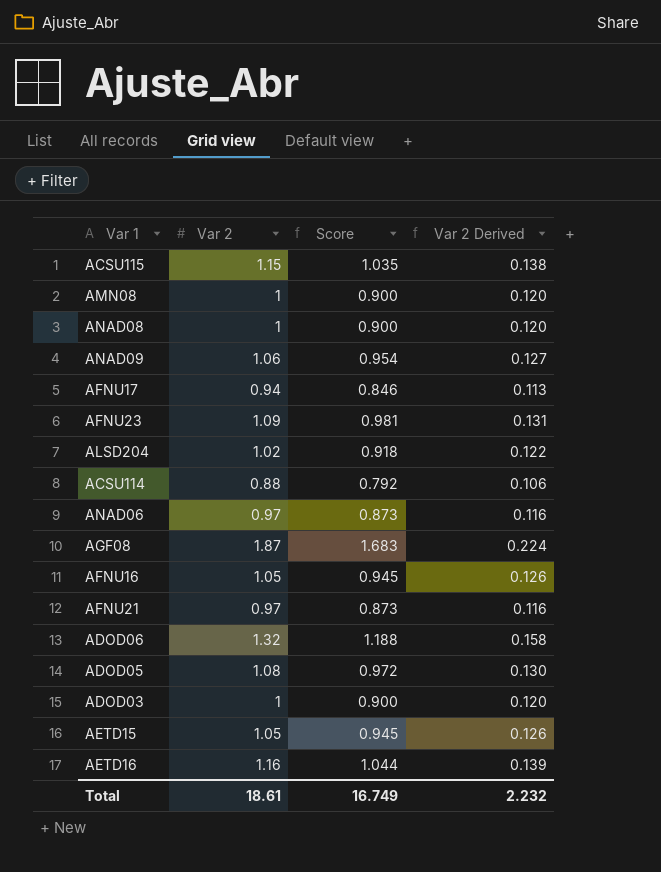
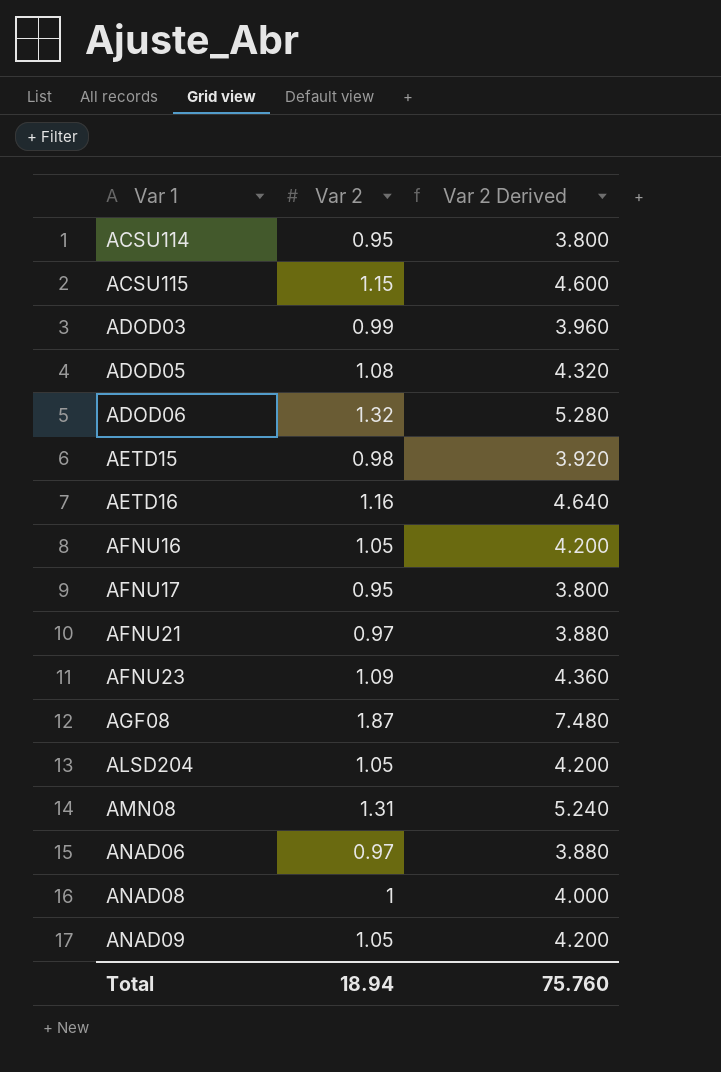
row order: none -> Var 1 ascending
column Score | formula: [Var 2] * 0.9 -> none
column Var 2 Derived | formula: [Var 2] * 0.12 -> [Var 2] * 4
ACSU114 | Var 2: 0.88 -> 0.95
ADOD03 | Var 2: 1 -> 0.99
AETD15 | Var 2: 1.05 -> 0.98
AFNU17 | Var 2: 0.94 -> 0.95
ALSD204 | Var 2: 1.02 -> 1.05
AMN08 | Var 2: 1 -> 1.31
ANAD09 | Var 2: 1.06 -> 1.05
Total | Var 2: 18.61 -> 18.94
Total | Var 2 Derived: 2.232 -> 75.760

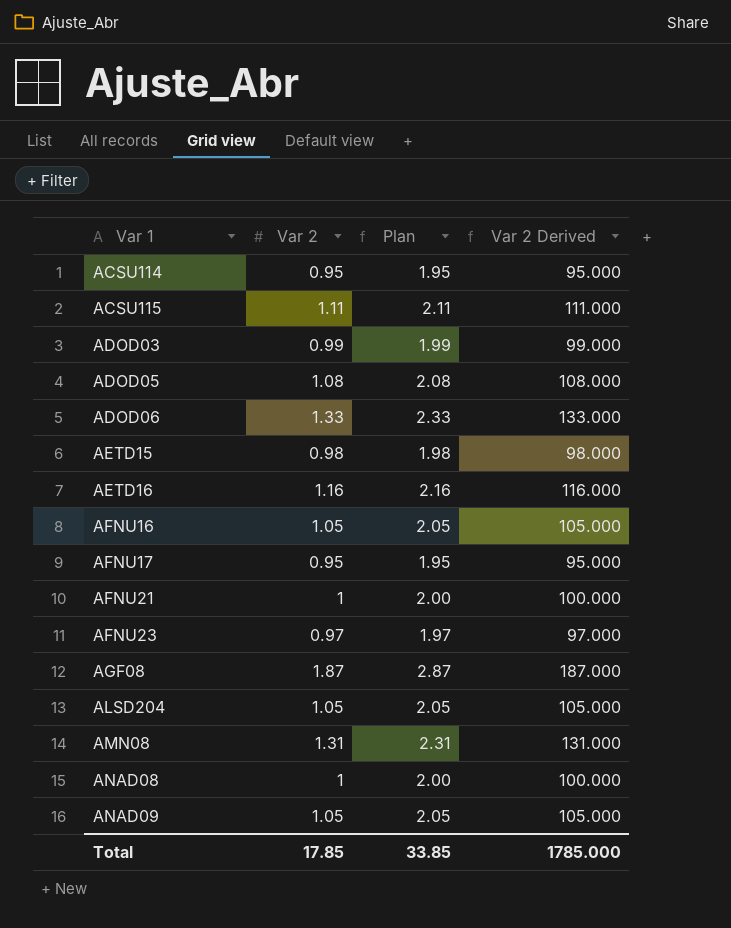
column Plan | formula: none -> [Var 2] + 1
column Var 2 Derived | formula: [Var 2] * 4 -> [Var 2] * 100
row ANAD06: 0.97 | 3.880 -> none
ACSU115 | Var 2: 1.15 -> 1.11
ADOD06 | Var 2: 1.32 -> 1.33
AFNU21 | Var 2: 0.97 -> 1
AFNU23 | Var 2: 1.09 -> 0.97
Total | Var 2: 18.94 -> 17.85
Total | Var 2 Derived: 75.760 -> 1785.000

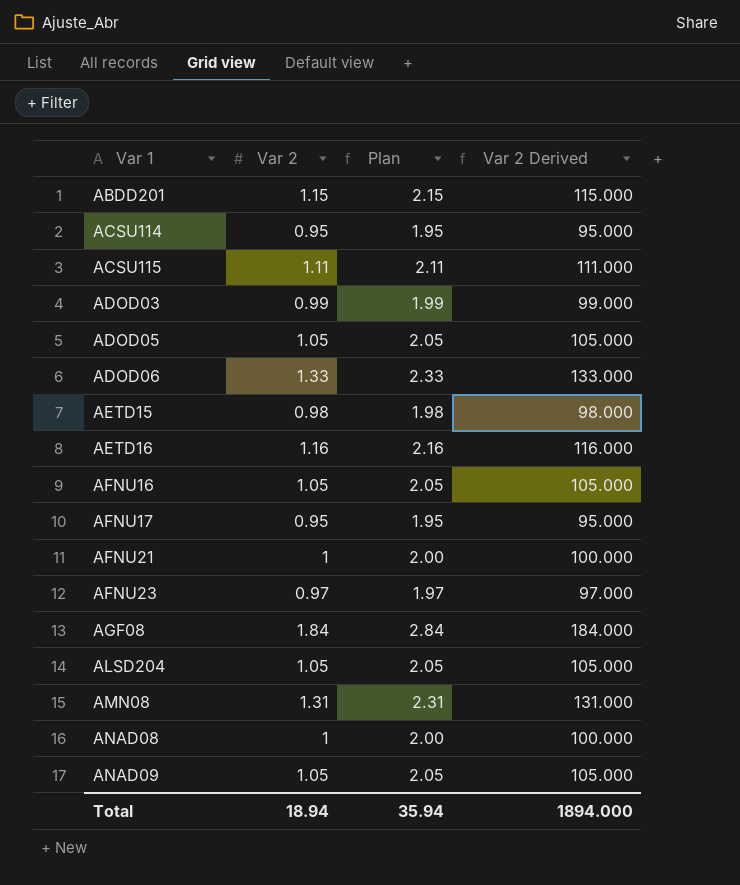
row ABDD201: none -> 1.15 | 2.15 | 115.000
ADOD05 | Var 2: 1.08 -> 1.05
ADOD05 | Plan: 2.08 -> 2.05
ADOD05 | Var 2 Derived: 108.000 -> 105.000
AGF08 | Var 2: 1.87 -> 1.84
AGF08 | Plan: 2.87 -> 2.84
AGF08 | Var 2 Derived: 187.000 -> 184.000
Total | Var 2: 17.85 -> 18.94
Total | Plan: 33.85 -> 35.94
Total | Var 2 Derived: 1785.000 -> 1894.000

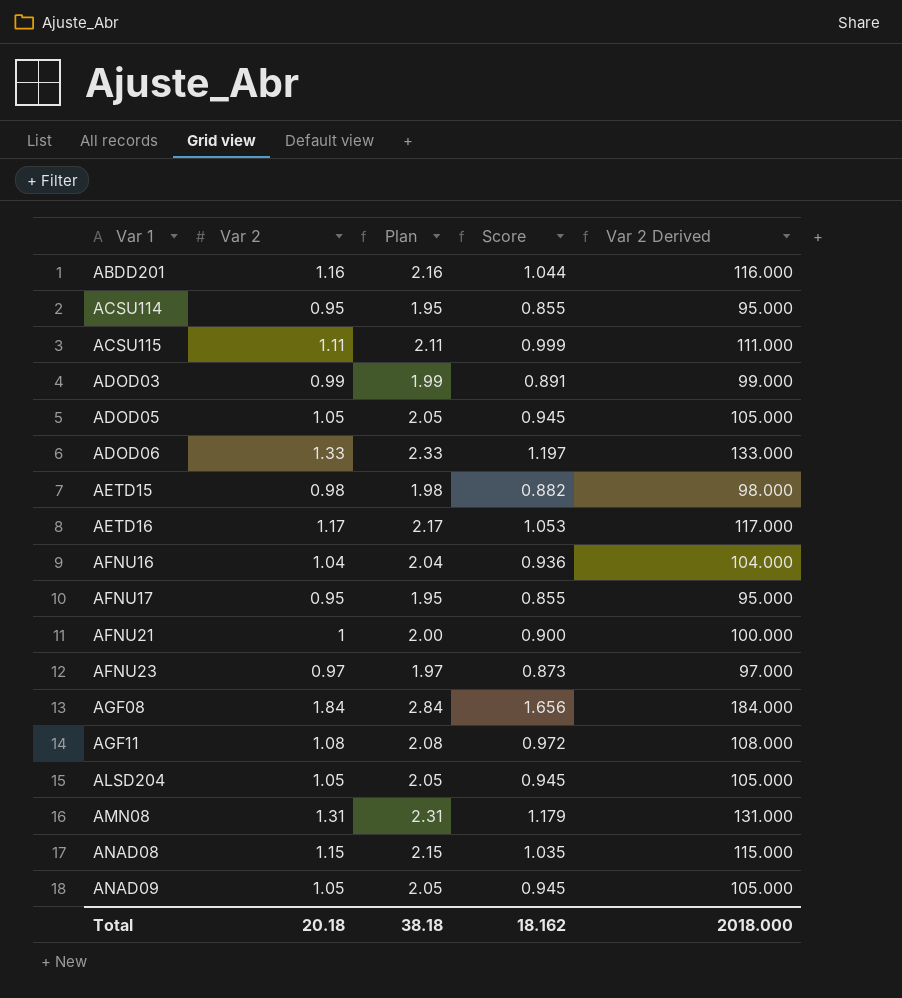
column Score | formula: none -> [Var 2] * 0.9
ABDD201 | Var 2: 1.15 -> 1.16
ABDD201 | Plan: 2.15 -> 2.16
ABDD201 | Var 2 Derived: 115.000 -> 116.000
AETD16 | Var 2: 1.16 -> 1.17
AETD16 | Plan: 2.16 -> 2.17
AETD16 | Var 2 Derived: 116.000 -> 117.000
AFNU16 | Var 2: 1.05 -> 1.04
AFNU16 | Plan: 2.05 -> 2.04
AFNU16 | Var 2 Derived: 105.000 -> 104.000
row AGF11: none -> 1.08 | 2.08 | 0.972 | 108.000
ANAD08 | Var 2: 1 -> 1.15
ANAD08 | Plan: 2.00 -> 2.15
ANAD08 | Var 2 Derived: 100.000 -> 115.000
Total | Var 2: 18.94 -> 20.18
Total | Plan: 35.94 -> 38.18
Total | Var 2 Derived: 1894.000 -> 2018.000

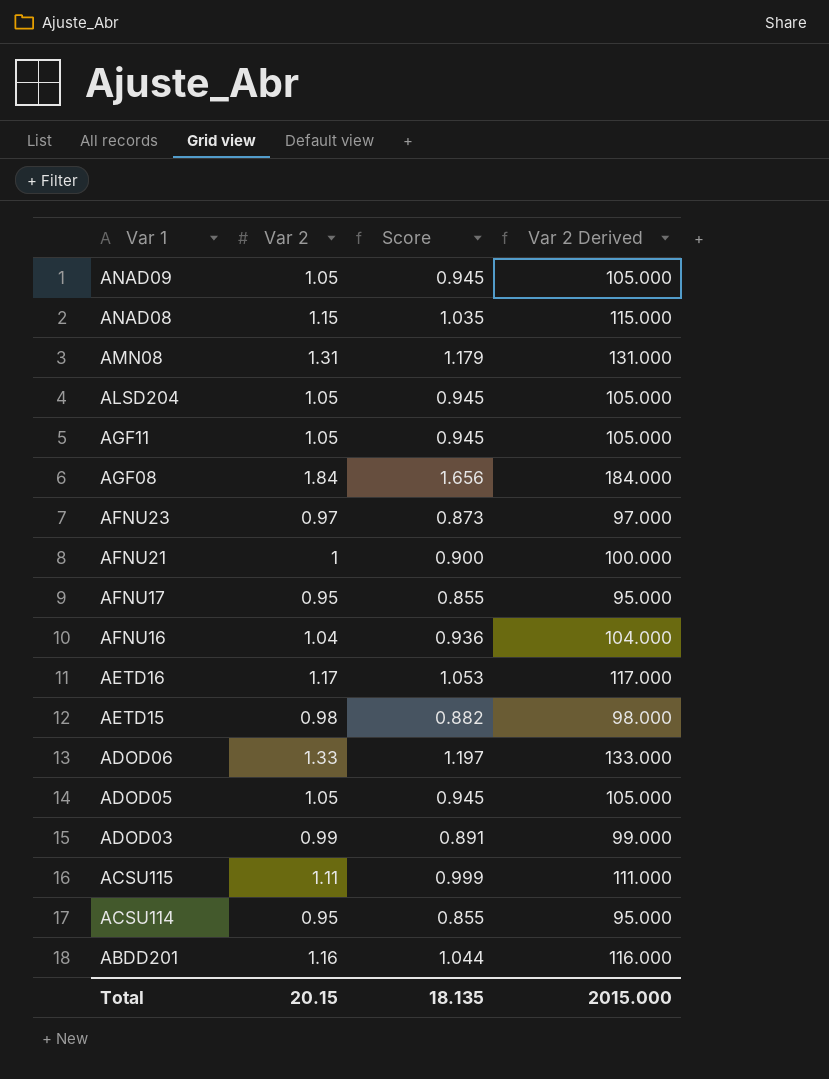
row order: Var 1 ascending -> Var 1 descending
column Plan | formula: [Var 2] + 1 -> none
AGF11 | Var 2: 1.08 -> 1.05
AGF11 | Score: 0.972 -> 0.945
AGF11 | Var 2 Derived: 108.000 -> 105.000
Total | Var 2: 20.18 -> 20.15
Total | Score: 18.162 -> 18.135
Total | Var 2 Derived: 2018.000 -> 2015.000

